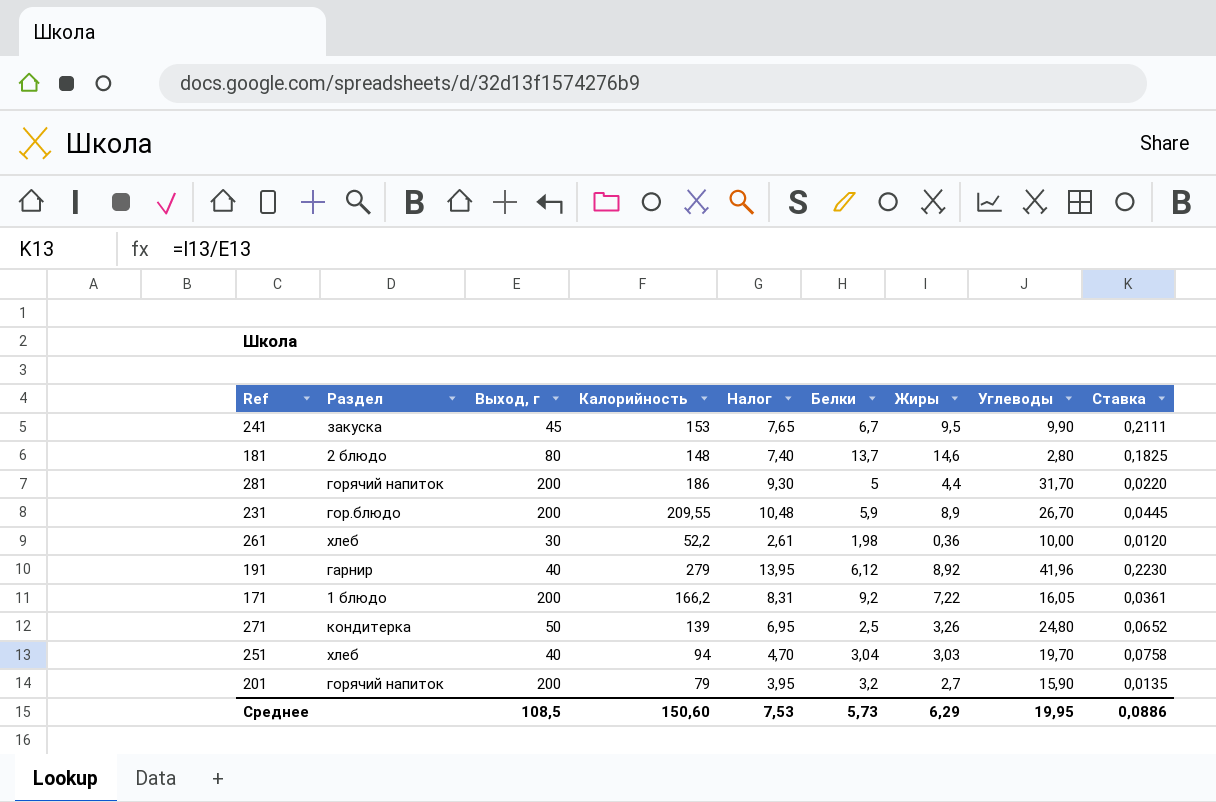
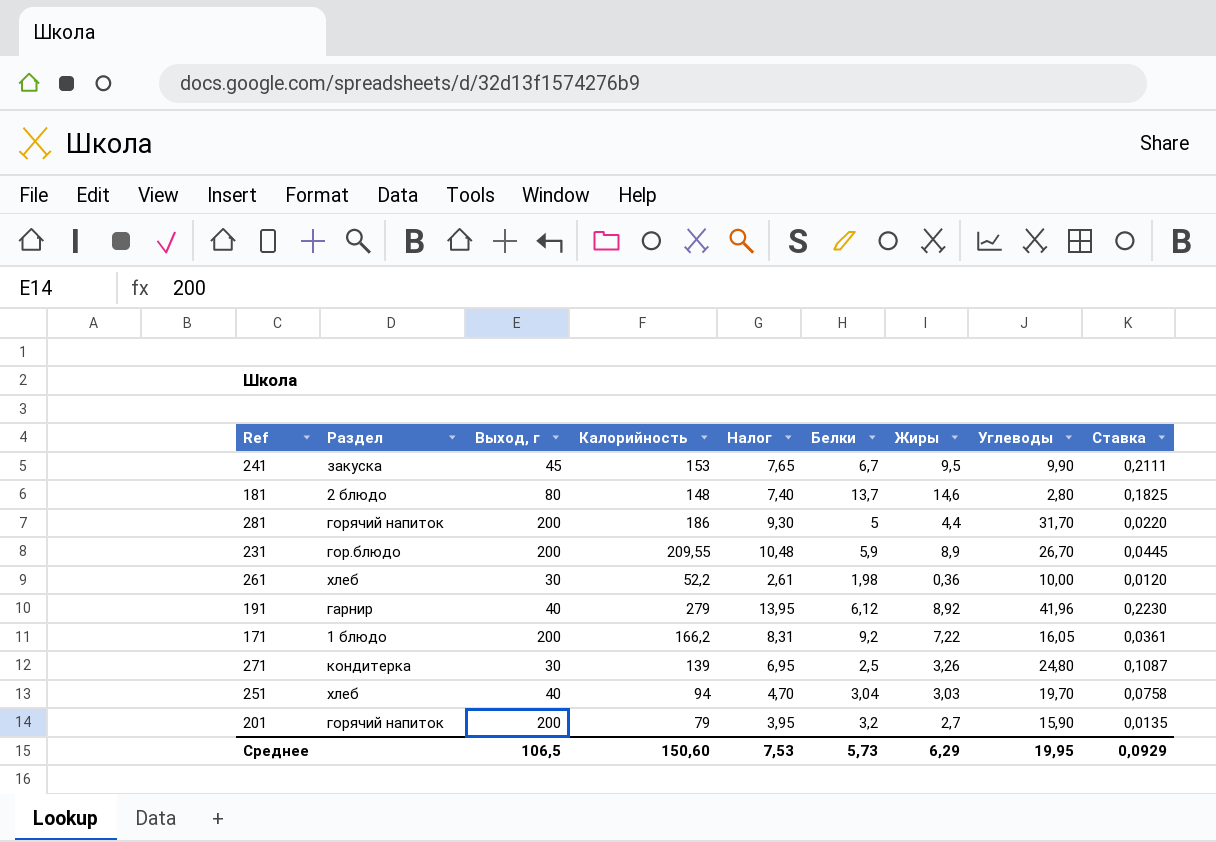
271 | Выход, г: 50 -> 30
271 | Ставка: 0,0652 -> 0,1087
Среднее | Выход, г: 108,5 -> 106,5
Среднее | Ставка: 0,0886 -> 0,0929

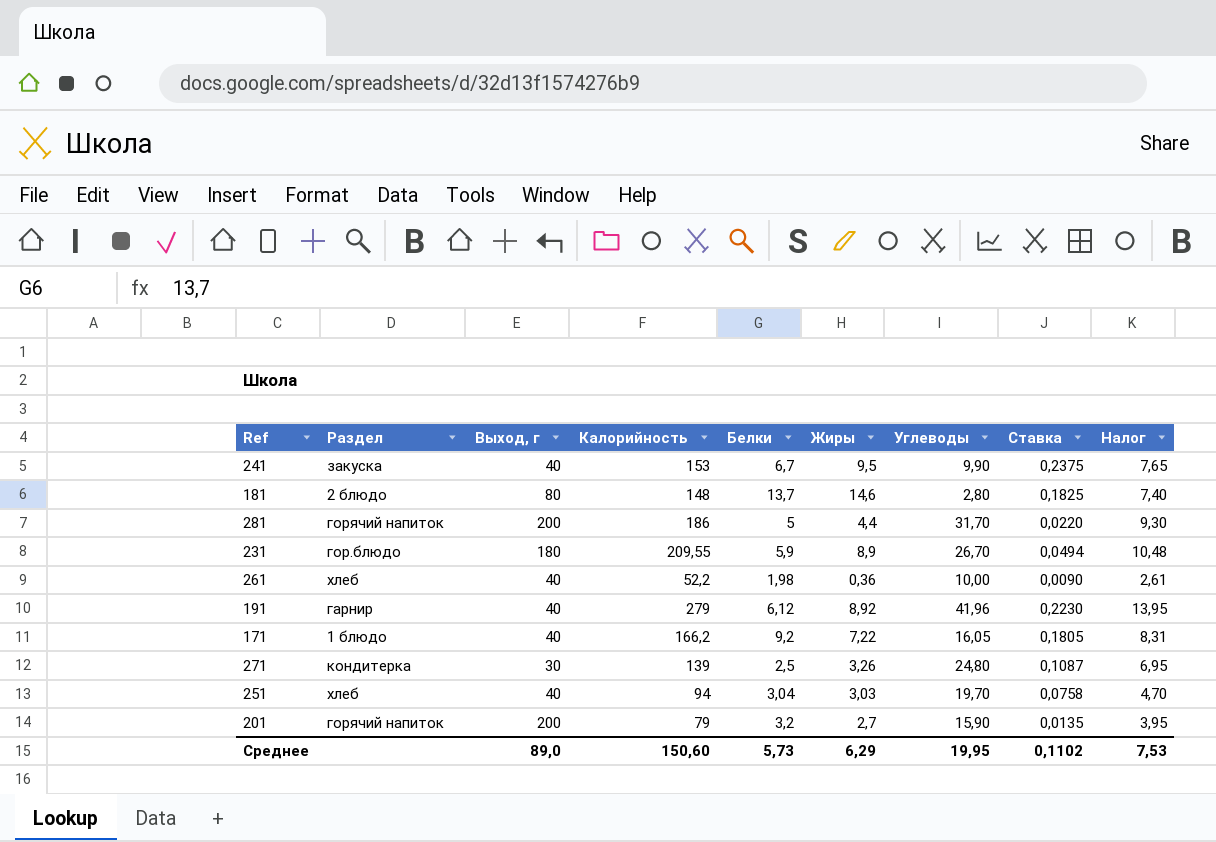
column Налог | position: 5 -> 9
241 | Выход, г: 45 -> 40
241 | Ставка: 0,2111 -> 0,2375
231 | Выход, г: 200 -> 180
231 | Ставка: 0,0445 -> 0,0494
261 | Выход, г: 30 -> 40
261 | Ставка: 0,0120 -> 0,0090
171 | Выход, г: 200 -> 40
171 | Ставка: 0,0361 -> 0,1805
Среднее | Выход, г: 106,5 -> 89,0
Среднее | Ставка: 0,0929 -> 0,1102

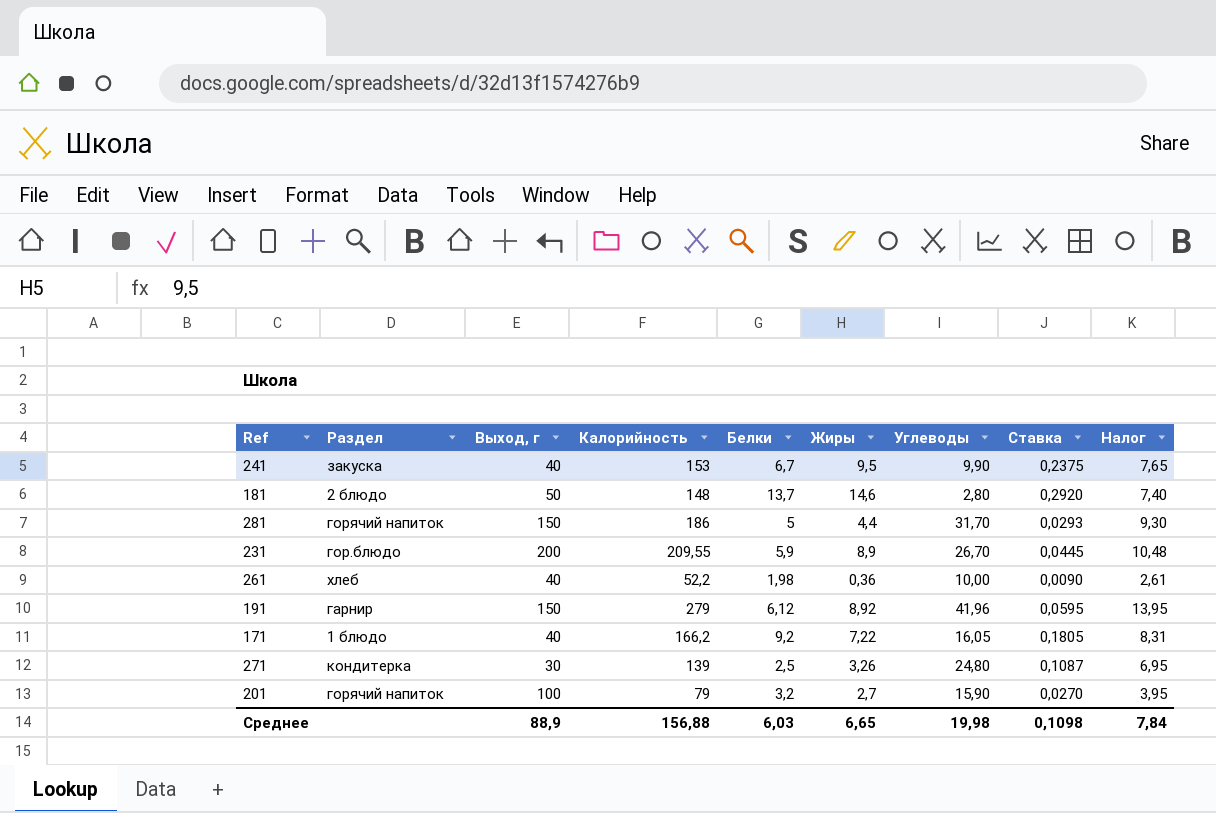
row 251: хлеб | 40 | 94 | 3,04 | 3,03 | 19,70 | 0,0758 | 4,70 -> none
181 | Выход, г: 80 -> 50
181 | Ставка: 0,1825 -> 0,2920
281 | Выход, г: 200 -> 150
281 | Ставка: 0,0220 -> 0,0293
231 | Выход, г: 180 -> 200
231 | Ставка: 0,0494 -> 0,0445
191 | Выход, г: 40 -> 150
191 | Ставка: 0,2230 -> 0,0595
201 | Выход, г: 200 -> 100
201 | Ставка: 0,0135 -> 0,0270
Среднее | Выход, г: 89,0 -> 88,9
Среднее | Калорийность: 150,60 -> 156,88
Среднее | Белки: 5,73 -> 6,03
Среднее | Жиры: 6,29 -> 6,65
Среднее | Углеводы: 19,95 -> 19,98
Среднее | Ставка: 0,1102 -> 0,1098
Среднее | Налог: 7,53 -> 7,84

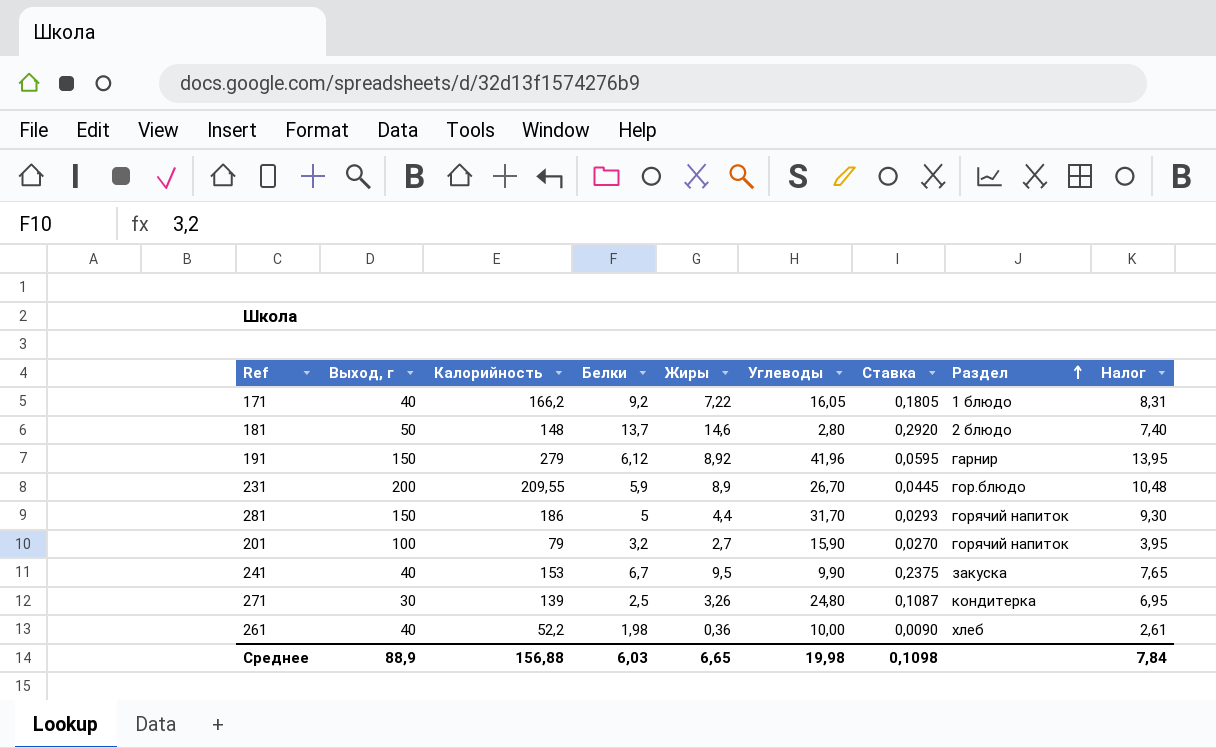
row order: none -> Раздел ascending
column Раздел | position: 2 -> 8

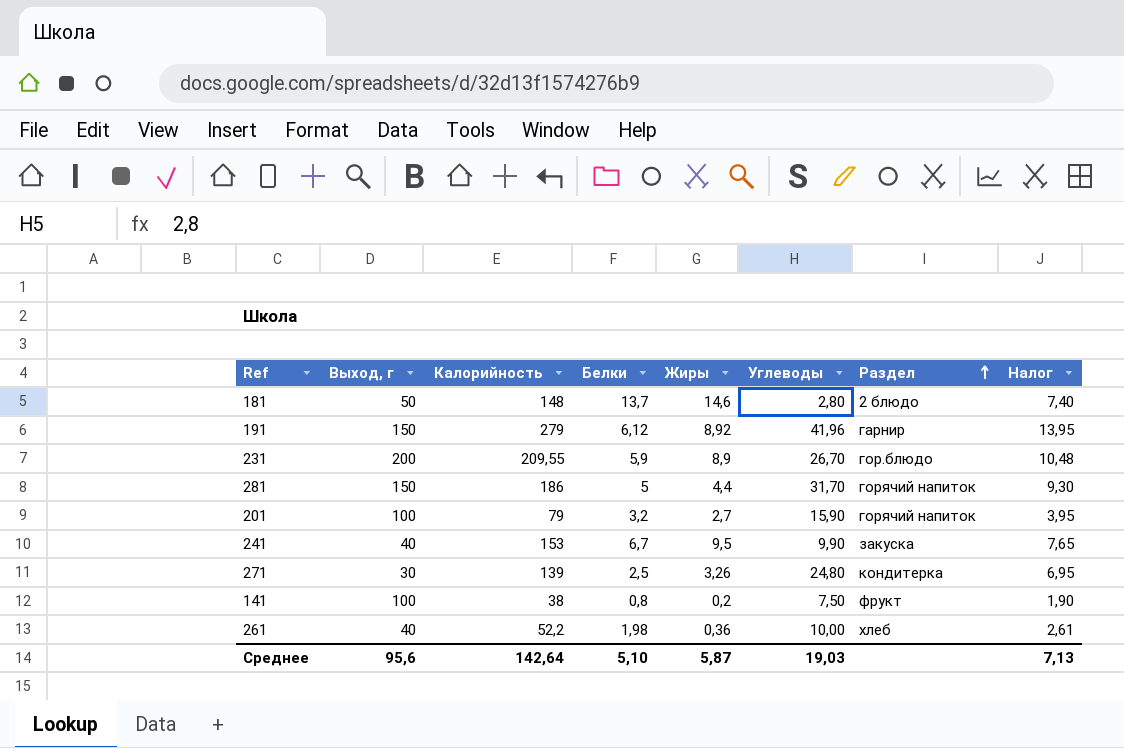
column Ставка | formula: [Жиры] / [Выход, г] -> none
row 171: 40 | 166,2 | 9,2 | 7,22 | 16,05 | 0,1805 | 1 блюдо | 8,31 -> none
row 141: none -> 100 | 38 | 0,8 | 0,2 | 7,50 | фрукт | 1,90
Среднее | Выход, г: 88,9 -> 95,6
Среднее | Калорийность: 156,88 -> 142,64
Среднее | Белки: 6,03 -> 5,10
Среднее | Жиры: 6,65 -> 5,87
Среднее | Углеводы: 19,98 -> 19,03
Среднее | Налог: 7,84 -> 7,13

